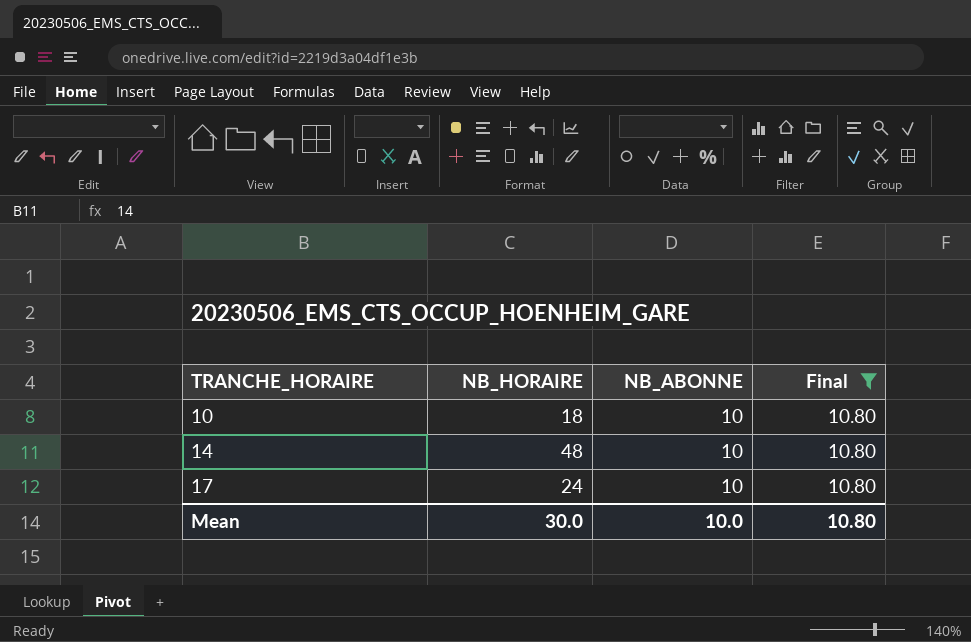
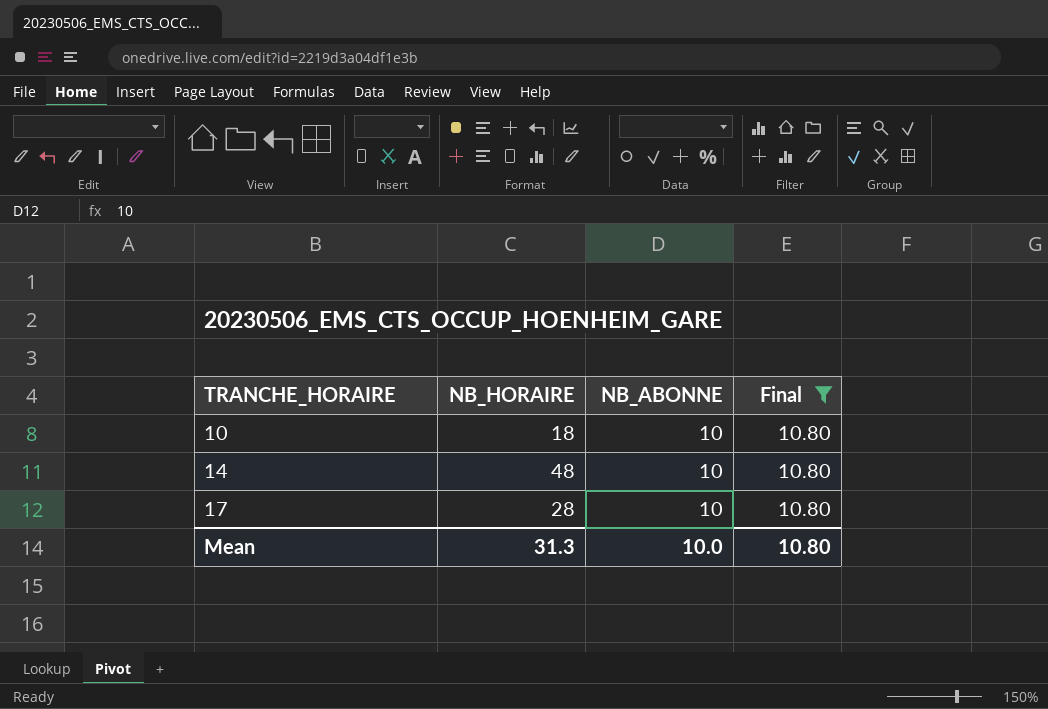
17 | NB_HORAIRE: 24 -> 28
Mean | NB_HORAIRE: 30.0 -> 31.3

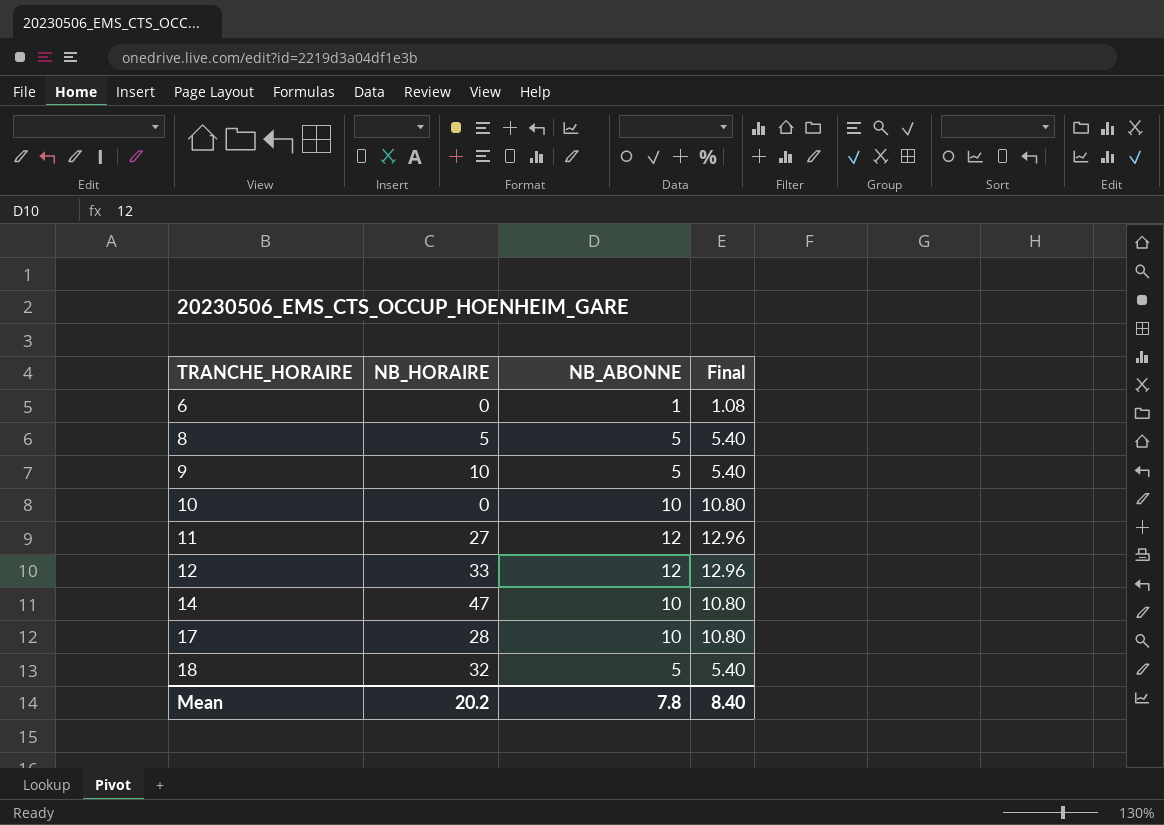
filter: Final = 10.80 -> none
10 | NB_HORAIRE: 18 -> 0
14 | NB_HORAIRE: 48 -> 47
Mean | NB_HORAIRE: 31.3 -> 20.2
Mean | NB_ABONNE: 10.0 -> 7.8
Mean | Final: 10.80 -> 8.40

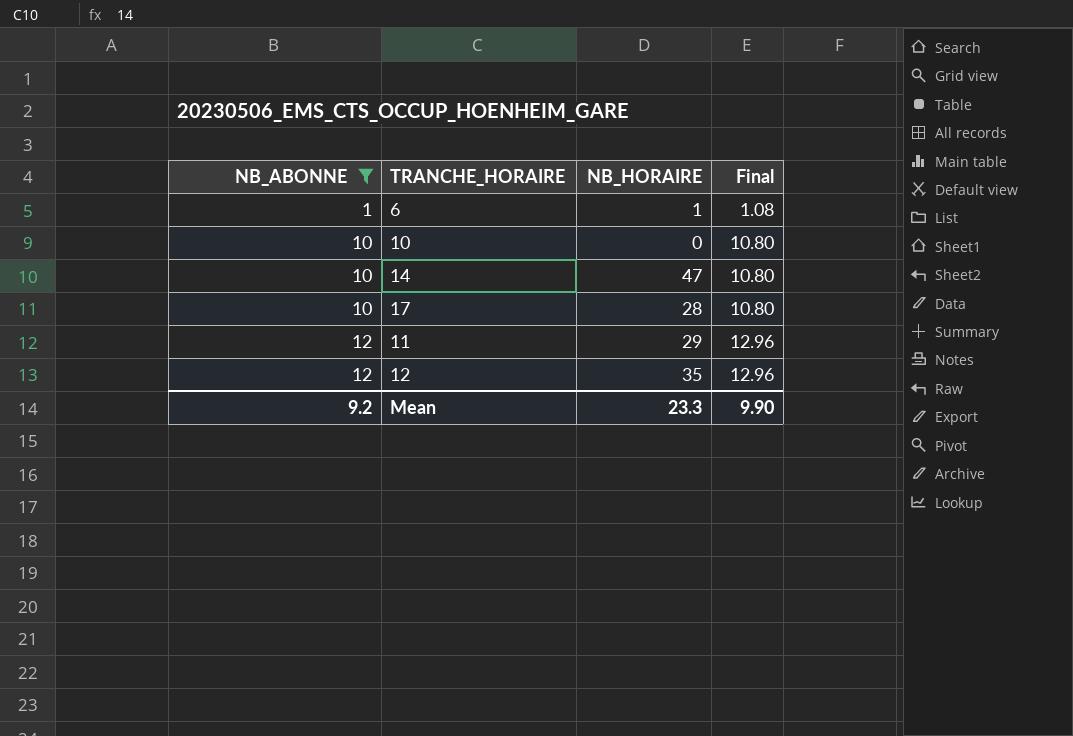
filter: none -> NB_ABONNE != 5
row order: TRANCHE_HORAIRE ascending -> NB_ABONNE ascending
column NB_ABONNE | position: 3 -> 1
6 | NB_HORAIRE: 0 -> 1
11 | NB_HORAIRE: 27 -> 29
12 | NB_HORAIRE: 33 -> 35
Mean | NB_ABONNE: 7.8 -> 9.2
Mean | NB_HORAIRE: 20.2 -> 23.3
Mean | Final: 8.40 -> 9.90

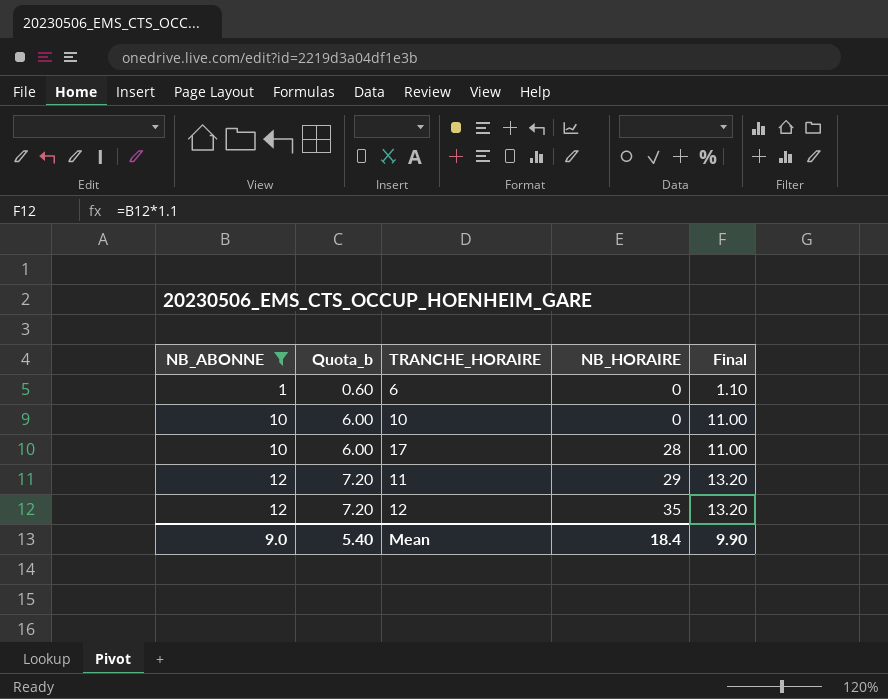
column Quota_b | formula: none -> [NB_ABONNE] * 0.6
column Final | formula: [NB_ABONNE] * 1.08 -> [NB_ABONNE] * 1.1
row 14: 10 | 47 | 10.80 -> none
6 | NB_HORAIRE: 1 -> 0
Mean | NB_ABONNE: 9.2 -> 9.0
Mean | NB_HORAIRE: 23.3 -> 18.4

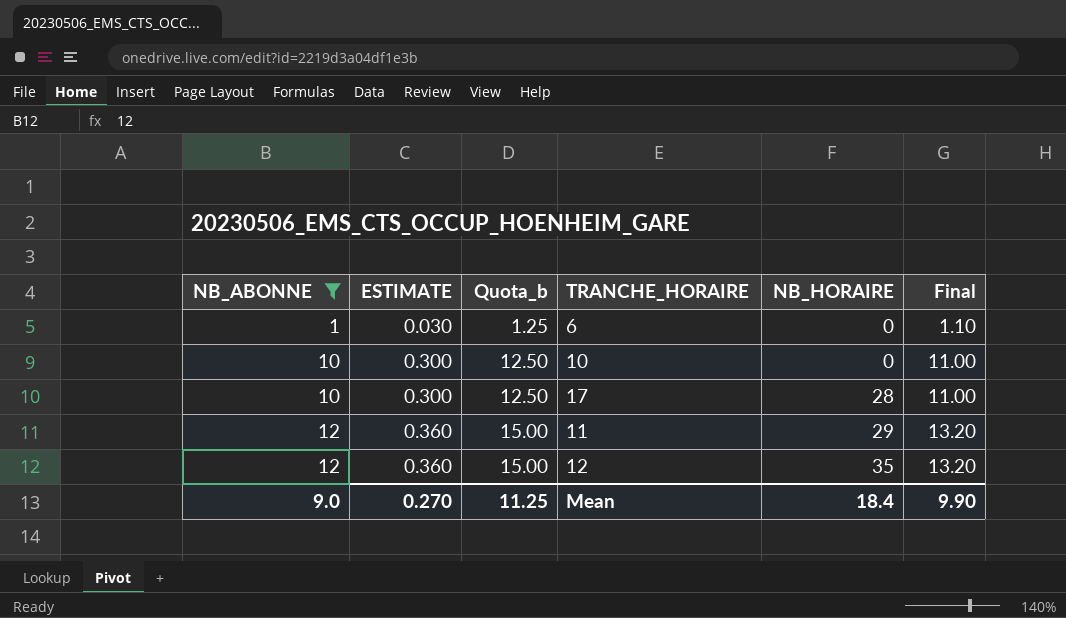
column ESTIMATE | formula: none -> [NB_ABONNE] * 0.03
column Quota_b | formula: [NB_ABONNE] * 0.6 -> [NB_ABONNE] * 1.25
Mean | Quota_b: 5.40 -> 11.25

